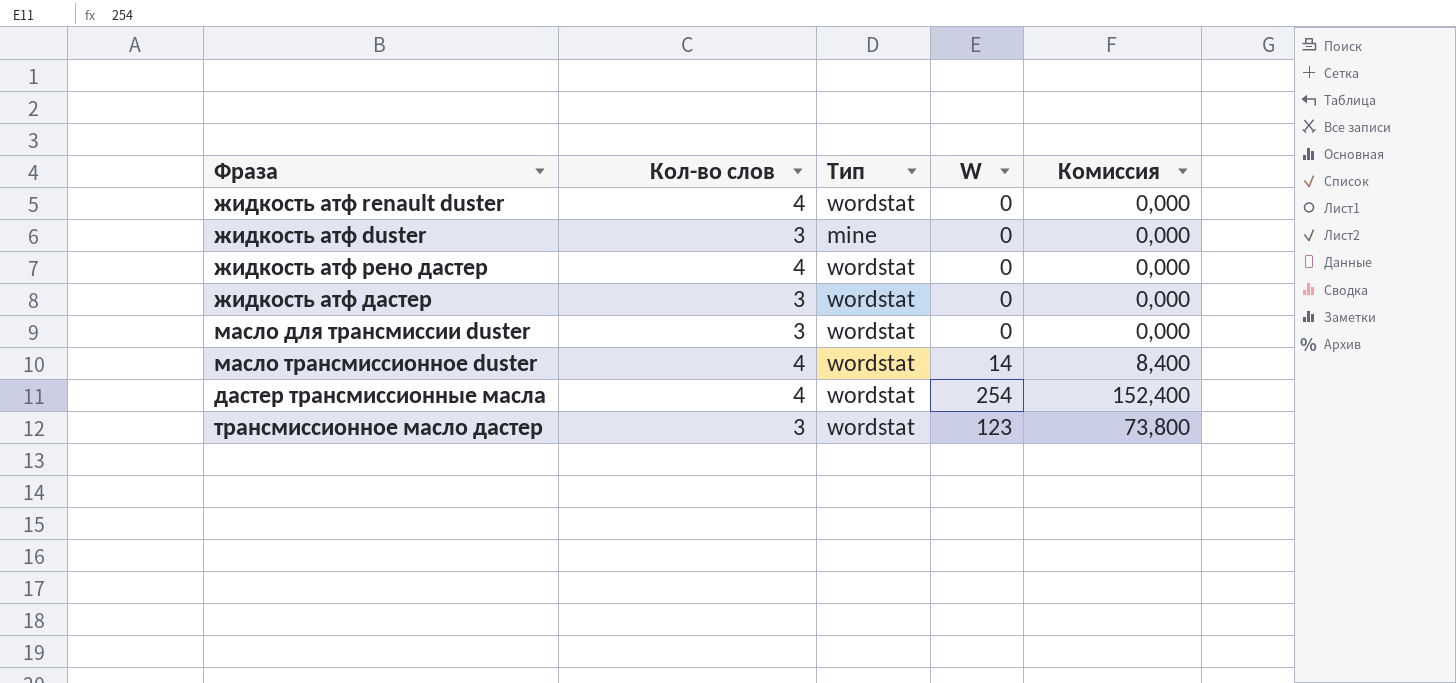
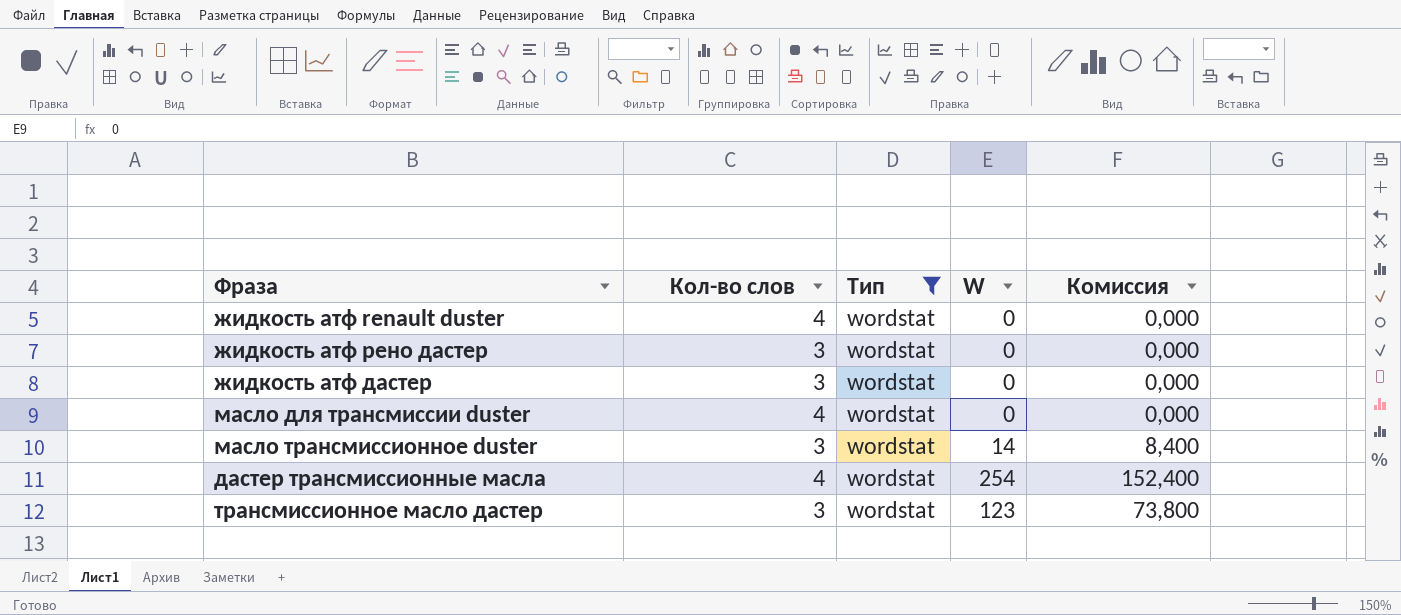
filter: none -> Тип = wordstat
жидкость атф рено дастер | Кол-во слов: 4 -> 3
масло для трансмиссии duster | Кол-во слов: 3 -> 4
масло трансмиссионное duster | Кол-во слов: 4 -> 3

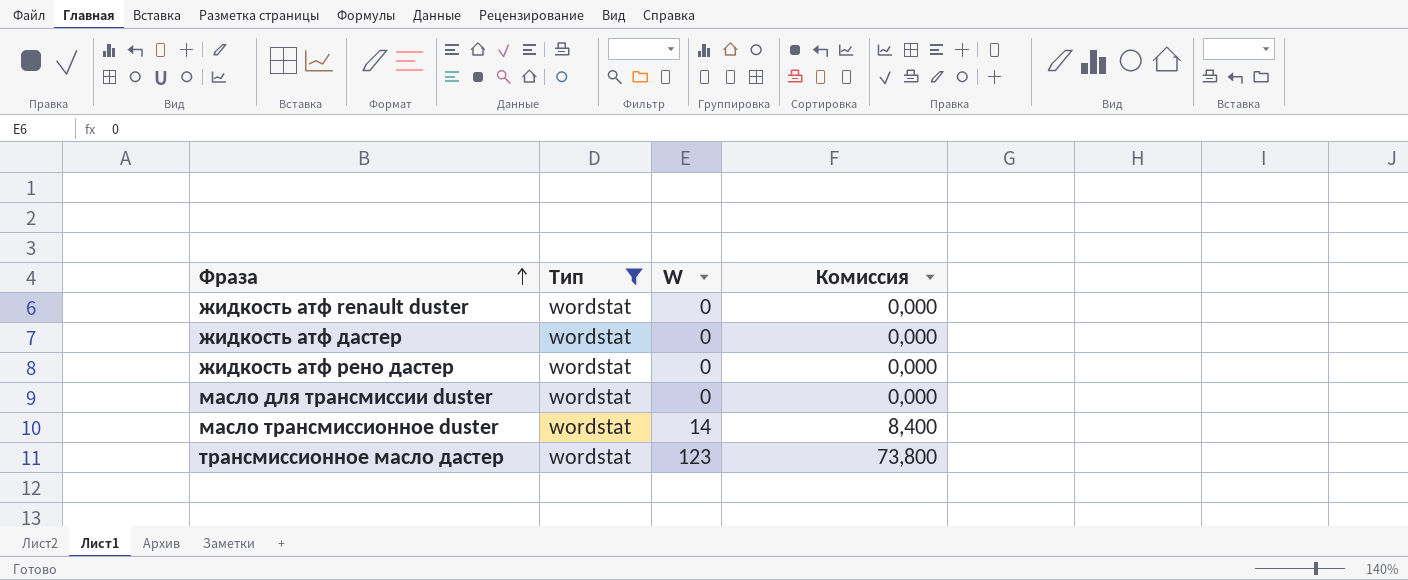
row order: none -> Фраза ascending
column Кол-во слов | position: 2 -> none
row дастер трансмиссионные масла: 4 | wordstat | 254 | 152,400 -> none

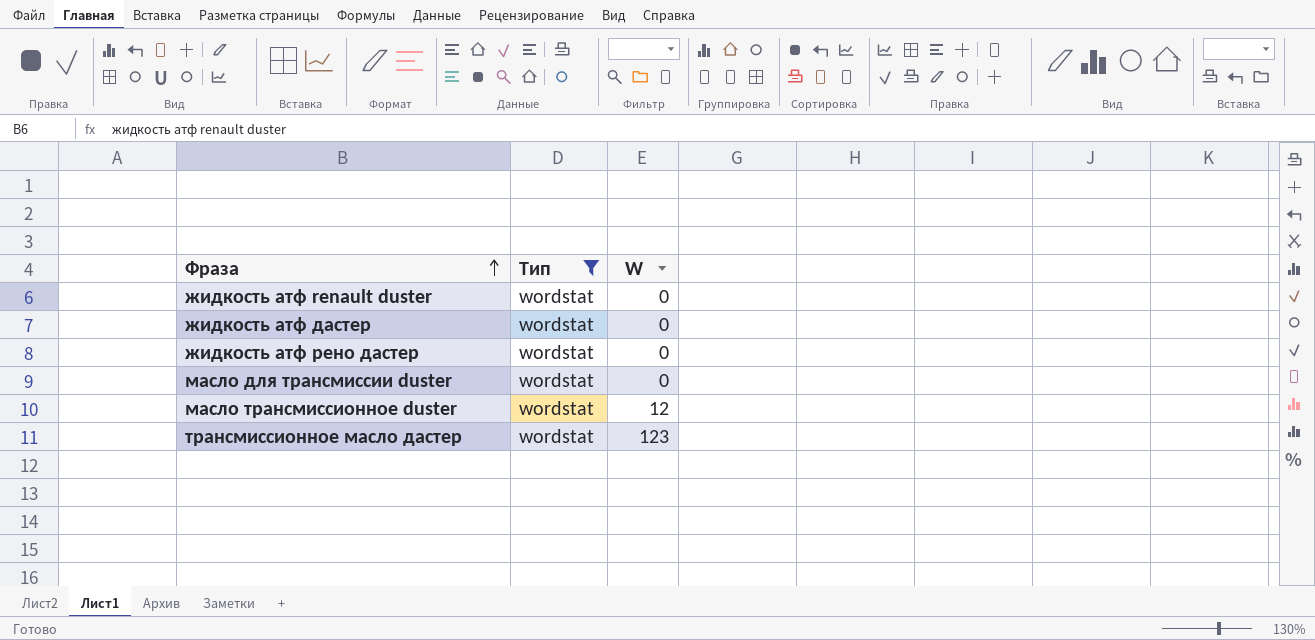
column Комиссия | formula: [W] * 0,6 -> none
масло трансмиссионное duster | W: 14 -> 12

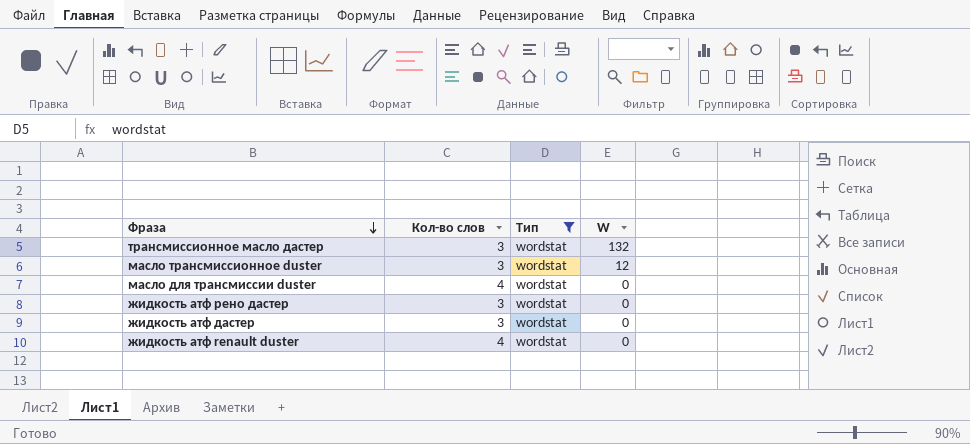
row order: Фраза ascending -> Фраза descending
column Кол-во слов | position: none -> 2
трансмиссионное масло дастер | W: 123 -> 132

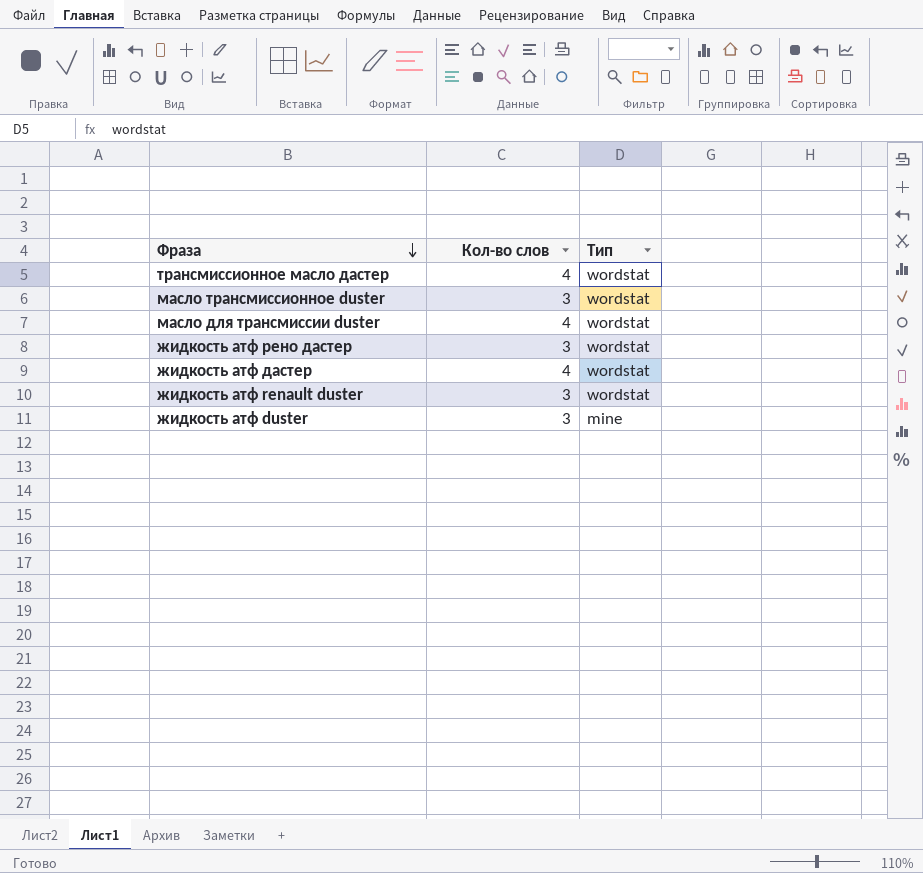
filter: Тип = wordstat -> none
column W | position: 4 -> none
трансмиссионное масло дастер | Кол-во слов: 3 -> 4
жидкость атф дастер | Кол-во слов: 3 -> 4
жидкость атф renault duster | Кол-во слов: 4 -> 3

